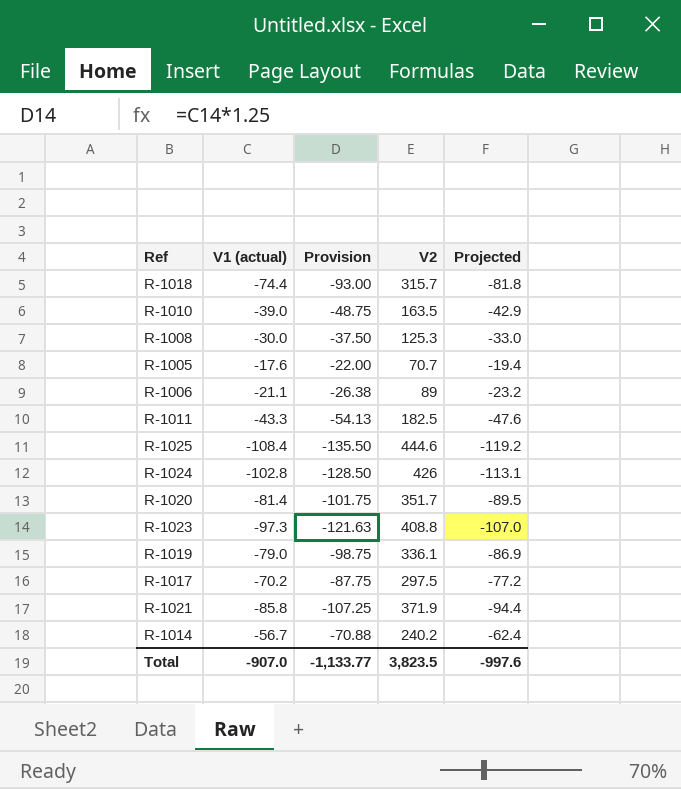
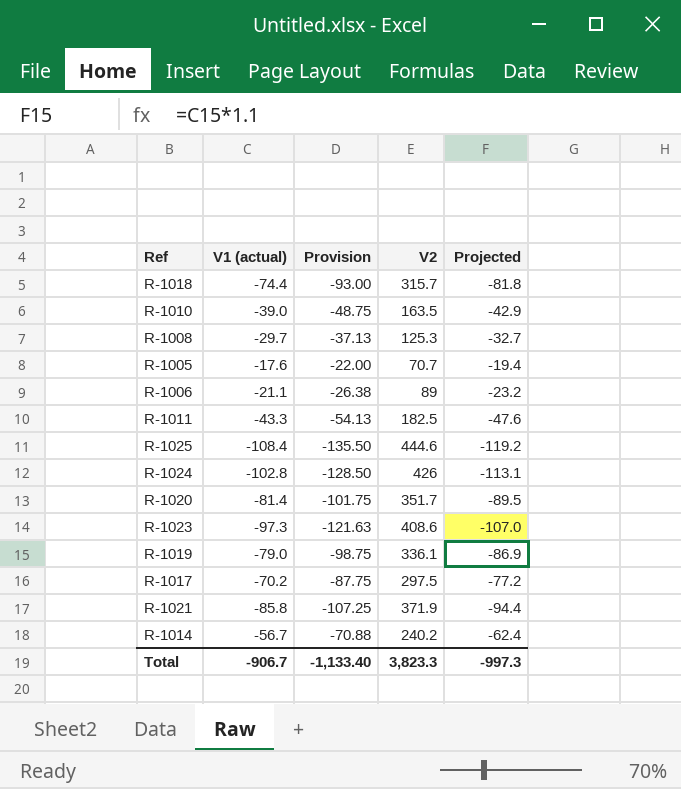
R-1008 | V1 (actual): -30.0 -> -29.7
R-1008 | Provision: -37.50 -> -37.13
R-1008 | Projected: -33.0 -> -32.7
R-1023 | V2: 408.8 -> 408.6
Total | V1 (actual): -907.0 -> -906.7
Total | Provision: -1,133.77 -> -1,133.40
Total | V2: 3,823.5 -> 3,823.3
Total | Projected: -997.6 -> -997.3

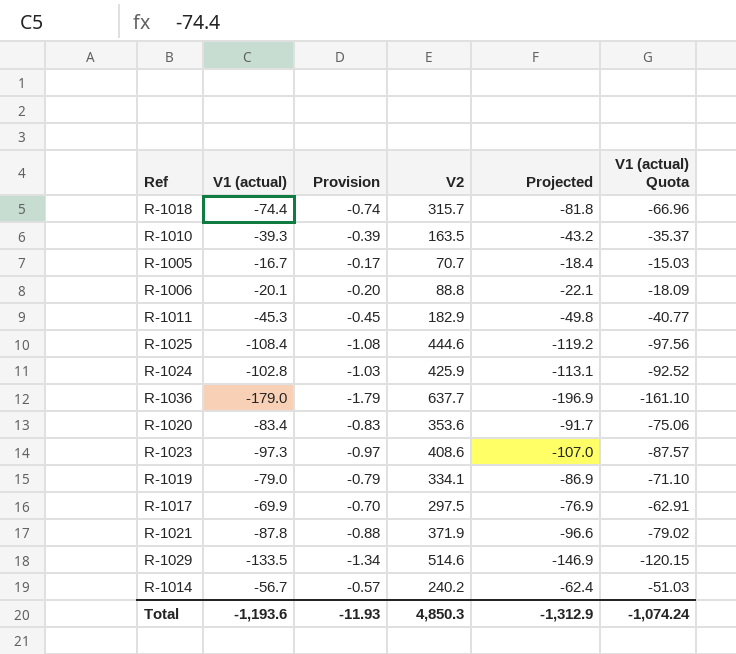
column Provision | formula: [V1 (actual)] * 1.25 -> [V1 (actual)] * 0.01
column V1 (actual) Quota | formula: none -> [V1 (actual)] * 0.9
row R-1008: -29.7 | -37.13 | 125.3 | -32.7 -> none
R-1010 | V1 (actual): -39.0 -> -39.3
R-1010 | Projected: -42.9 -> -43.2
R-1005 | V1 (actual): -17.6 -> -16.7
R-1005 | Projected: -19.4 -> -18.4
R-1006 | V1 (actual): -21.1 -> -20.1
R-1006 | V2: 89 -> 88.8
R-1006 | Projected: -23.2 -> -22.1
R-1011 | V1 (actual): -43.3 -> -45.3
R-1011 | V2: 182.5 -> 182.9
R-1011 | Projected: -47.6 -> -49.8
R-1024 | V2: 426 -> 425.9
row R-1036: none -> -179.0 | -1.79 | 637.7 | -196.9 | -161.10
R-1020 | V1 (actual): -81.4 -> -83.4
R-1020 | V2: 351.7 -> 353.6
R-1020 | Projected: -89.5 -> -91.7
R-1019 | V2: 336.1 -> 334.1
R-1017 | V1 (actual): -70.2 -> -69.9
R-1017 | Projected: -77.2 -> -76.9
R-1021 | V1 (actual): -85.8 -> -87.8
R-1021 | Projected: -94.4 -> -96.6
row R-1029: none -> -133.5 | -1.34 | 514.6 | -146.9 | -120.15
Total | V1 (actual): -906.7 -> -1,193.6
Total | Provision: -1,133.40 -> -11.93
Total | V2: 3,823.3 -> 4,850.3
Total | Projected: -997.3 -> -1,312.9

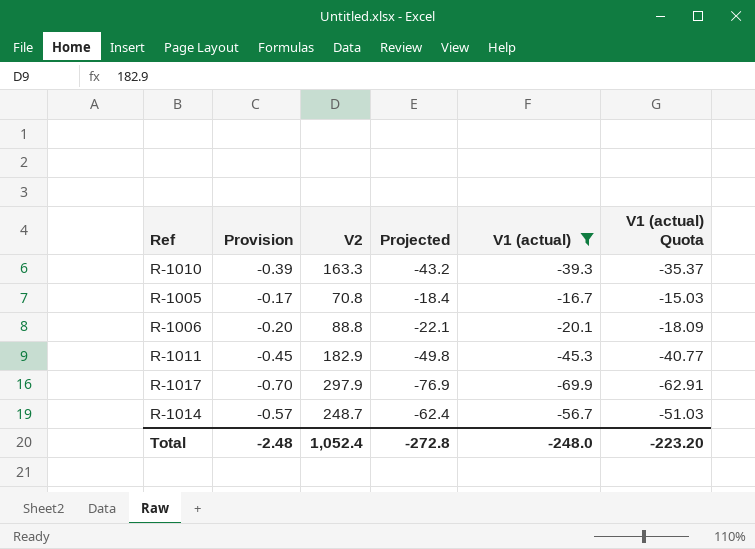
filter: none -> V1 (actual) >= -69.9
column V1 (actual) | position: 2 -> 5
R-1010 | V2: 163.5 -> 163.3
R-1005 | V2: 70.7 -> 70.8
R-1017 | V2: 297.5 -> 297.9
R-1014 | V2: 240.2 -> 248.7
Total | Provision: -11.93 -> -2.48
Total | V2: 4,850.3 -> 1,052.4
Total | Projected: -1,312.9 -> -272.8
Total | V1 (actual): -1,193.6 -> -248.0
Total | V1 (actual) Quota: -1,074.24 -> -223.20

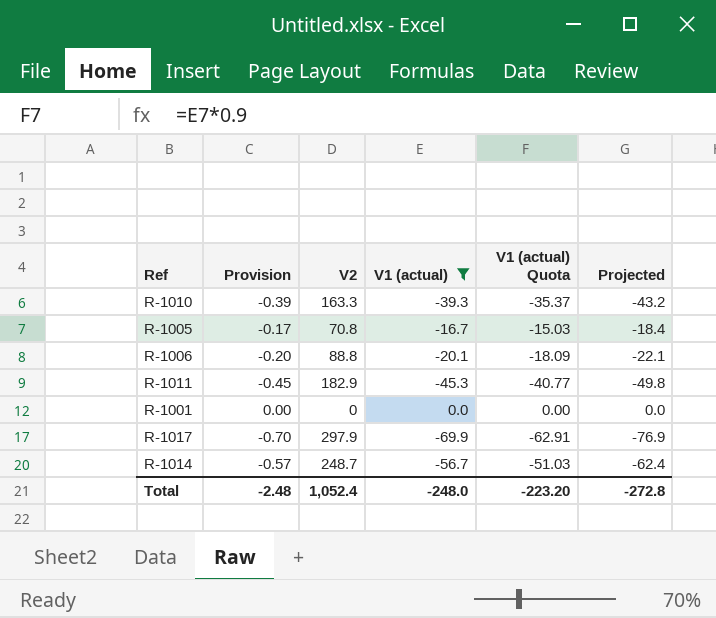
column Projected | position: 4 -> 6
row R-1001: none -> 0.00 | 0 | 0.0 | 0.00 | 0.0

